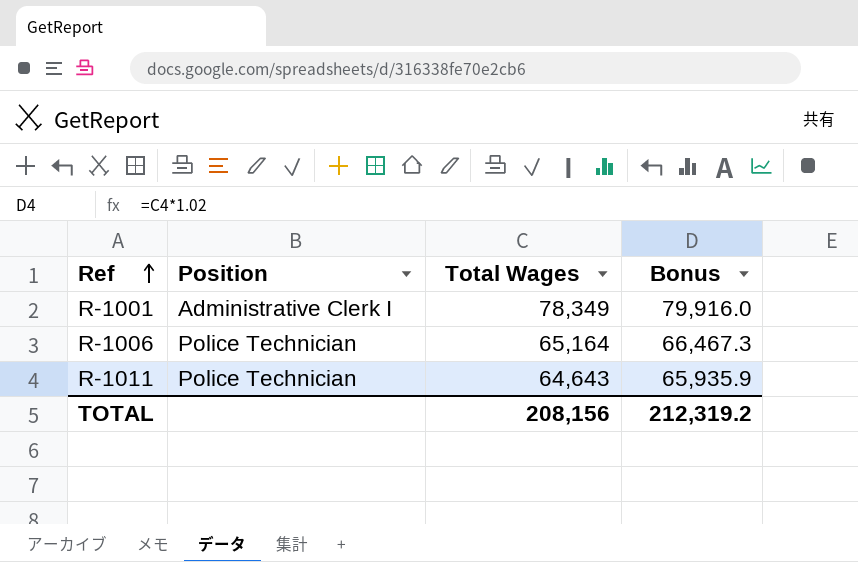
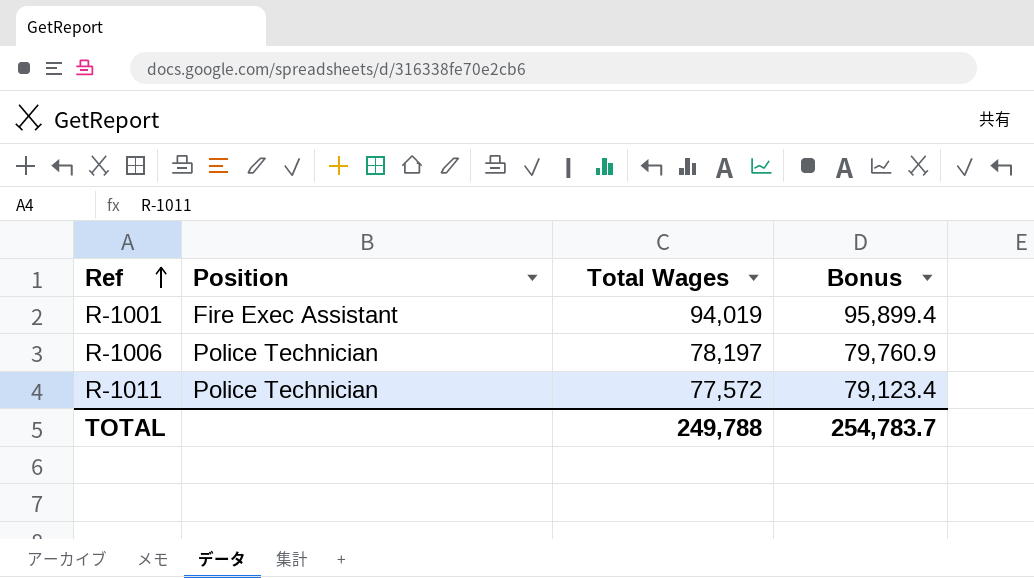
R-1001 | Position: Administrative Clerk I -> Fire Exec Assistant
R-1001 | Total Wages: 78,349 -> 94,019
R-1001 | Bonus: 79,916.0 -> 95,899.4
R-1006 | Total Wages: 65,164 -> 78,197
R-1006 | Bonus: 66,467.3 -> 79,760.9
R-1011 | Total Wages: 64,643 -> 77,572
R-1011 | Bonus: 65,935.9 -> 79,123.4
TOTAL | Total Wages: 208,156 -> 249,788
TOTAL | Bonus: 212,319.2 -> 254,783.7

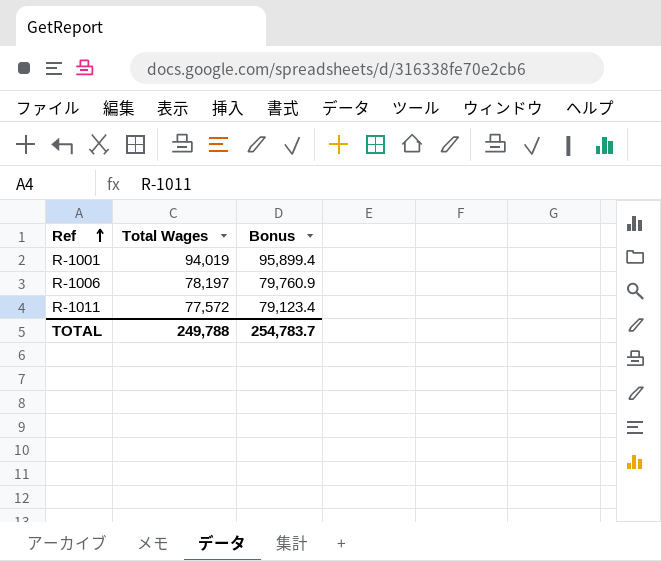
column Position | position: 2 -> none

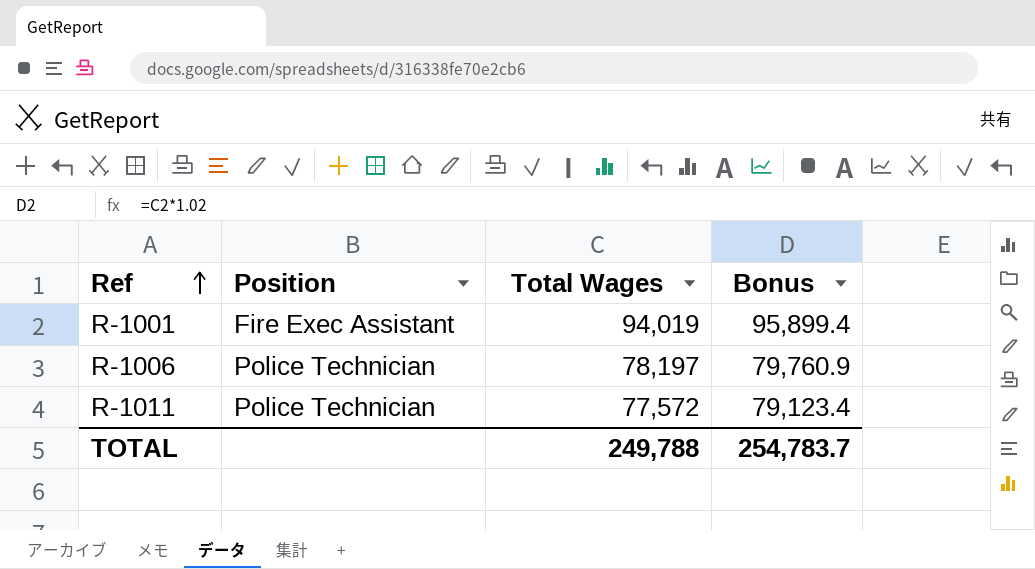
column Position | position: none -> 2

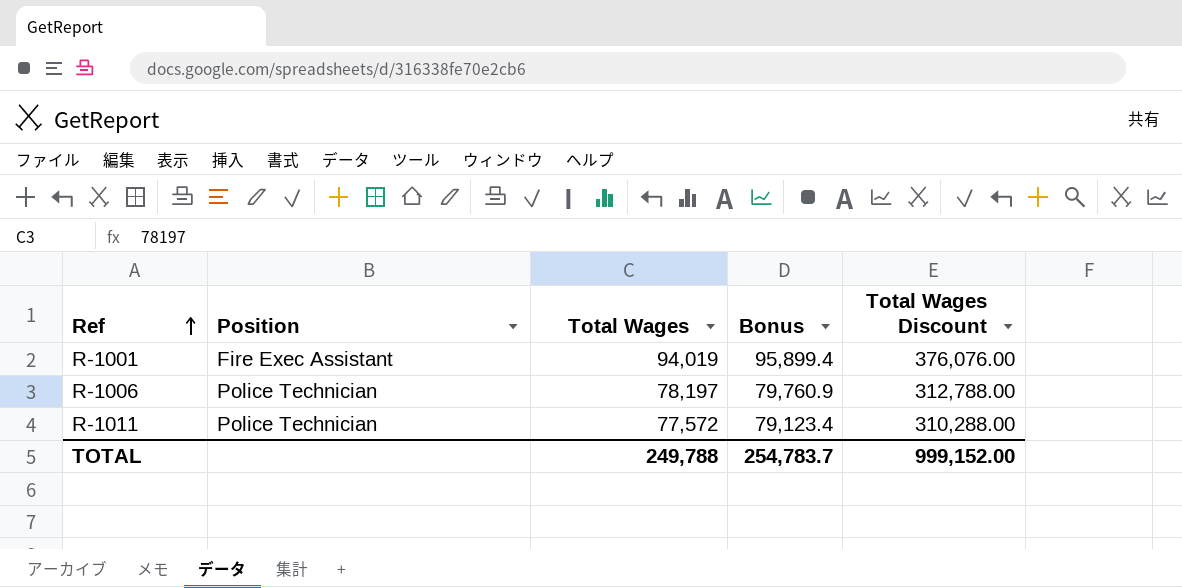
column Total Wages Discount | formula: none -> [Total Wages] * 4

